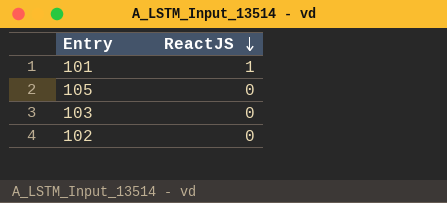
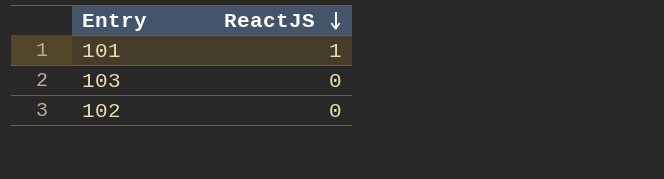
row 105: 0 -> none

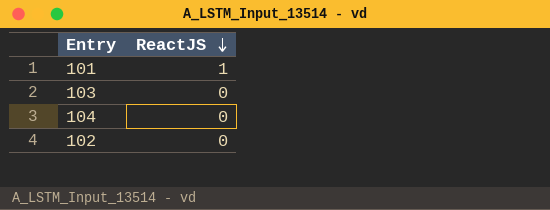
row 104: none -> 0

